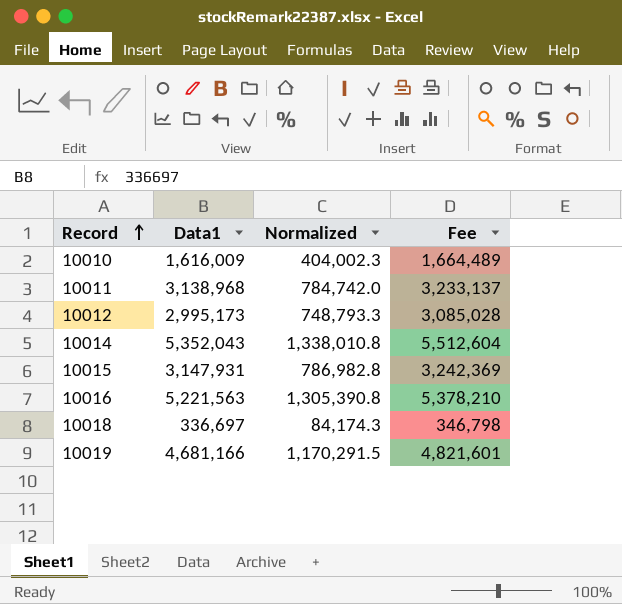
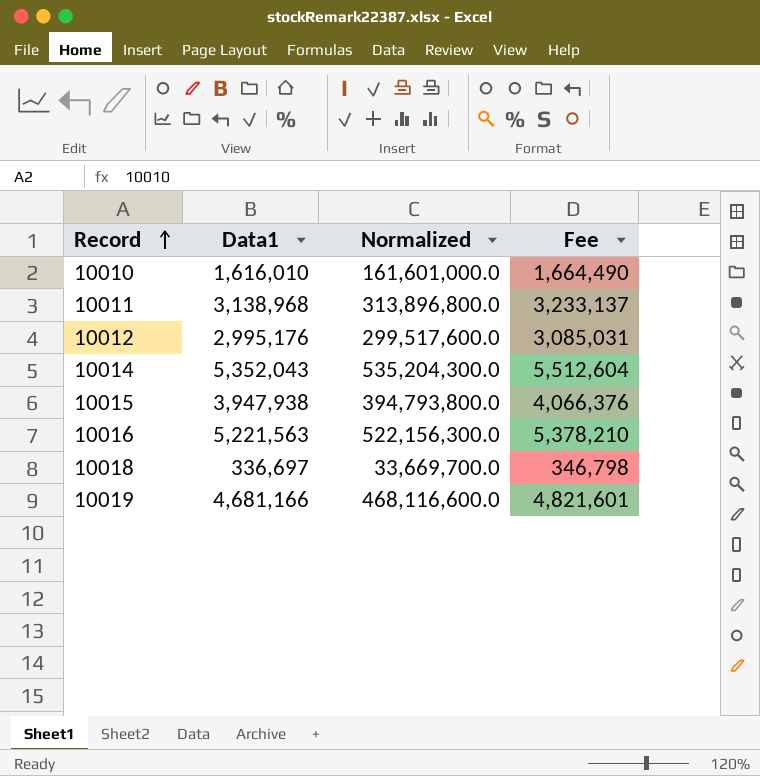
column Normalized | formula: [Data1] * 0.25 -> [Data1] * 100
10010 | Data1: 1,616,009 -> 1,616,010
10010 | Fee: 1,664,489 -> 1,664,490
10012 | Data1: 2,995,173 -> 2,995,176
10012 | Fee: 3,085,028 -> 3,085,031
10015 | Data1: 3,147,931 -> 3,947,938
10015 | Fee: 3,242,369 -> 4,066,376

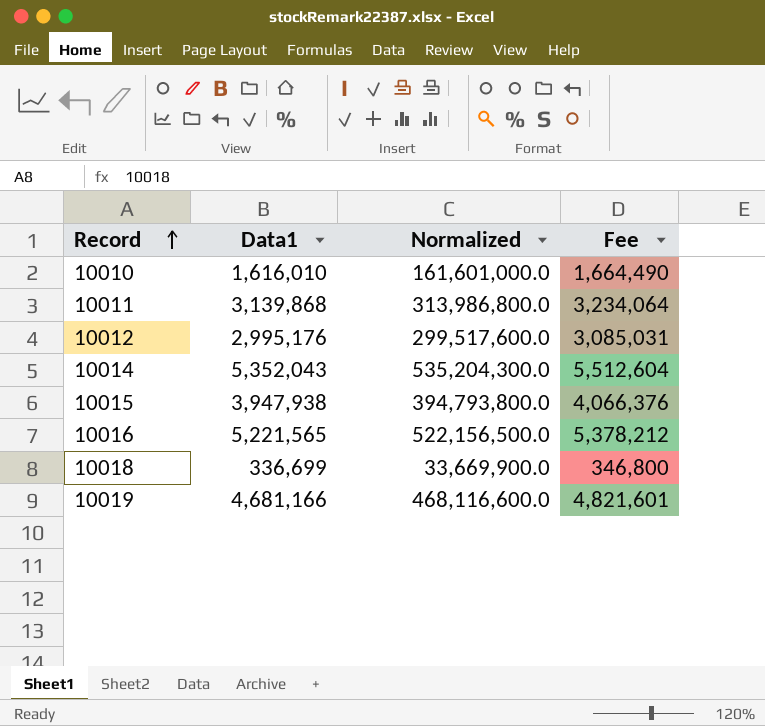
10011 | Data1: 3,138,968 -> 3,139,868
10011 | Normalized: 313,896,800.0 -> 313,986,800.0
10011 | Fee: 3,233,137 -> 3,234,064
10016 | Data1: 5,221,563 -> 5,221,565
10016 | Normalized: 522,156,300.0 -> 522,156,500.0
10016 | Fee: 5,378,210 -> 5,378,212
10018 | Data1: 336,697 -> 336,699
10018 | Normalized: 33,669,700.0 -> 33,669,900.0
10018 | Fee: 346,798 -> 346,800

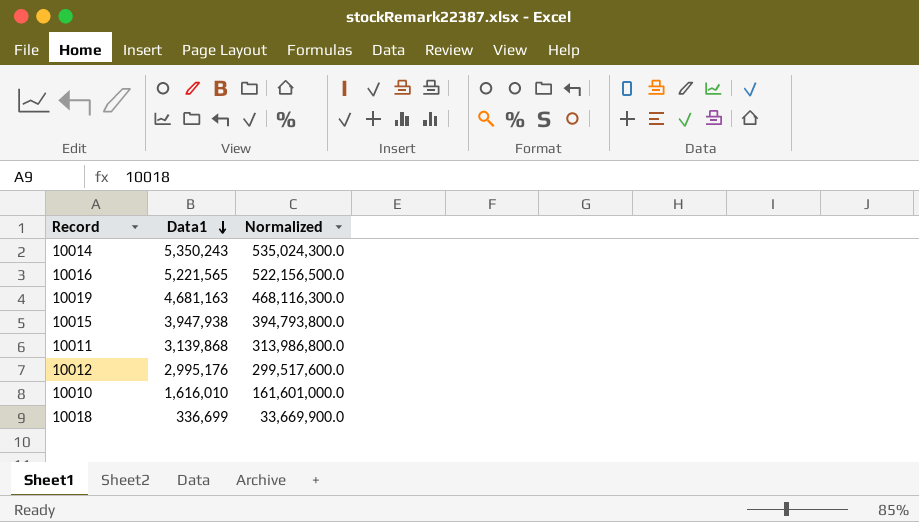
row order: Record ascending -> Data1 descending
column Fee | formula: [Data1] * 1.03 -> none
10014 | Data1: 5,352,043 -> 5,350,243
10014 | Normalized: 535,204,300.0 -> 535,024,300.0
10019 | Data1: 4,681,166 -> 4,681,163
10019 | Normalized: 468,116,600.0 -> 468,116,300.0

